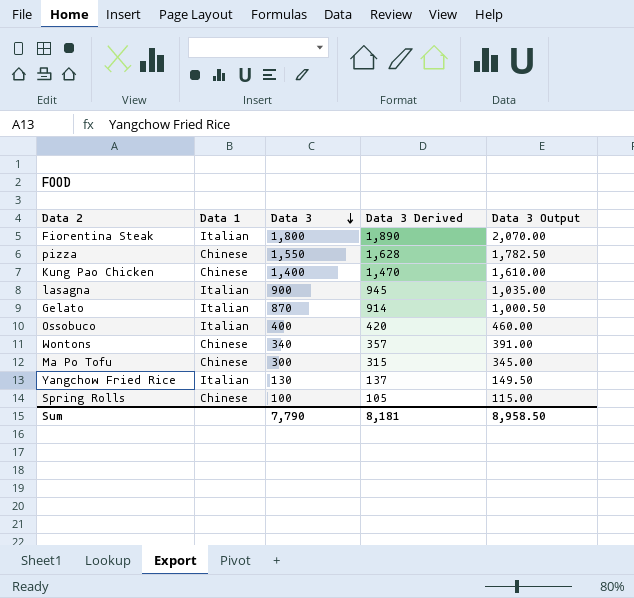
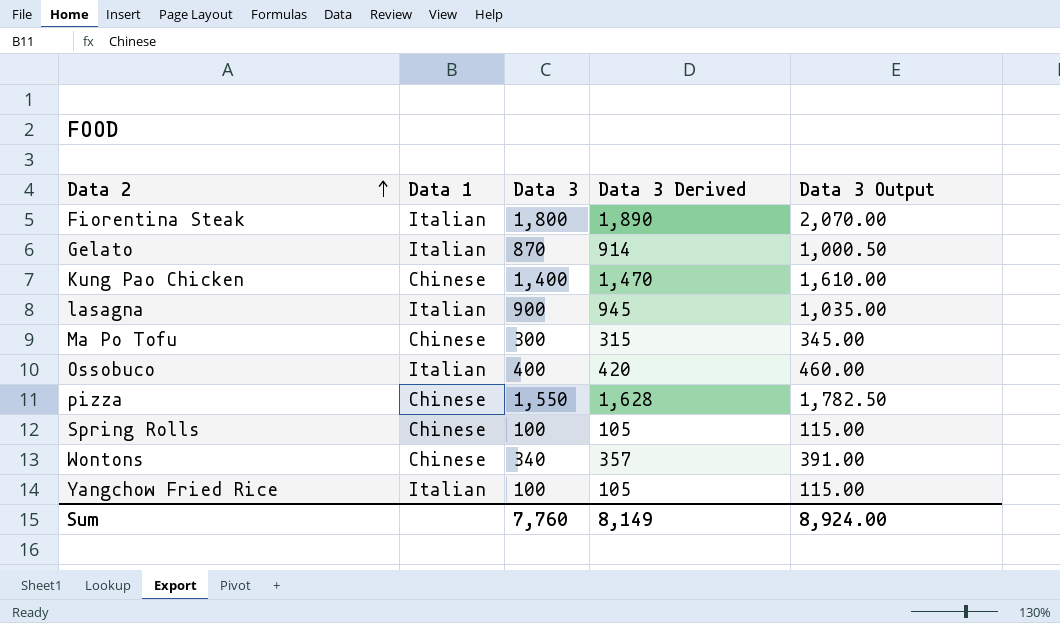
row order: Data 3 descending -> Data 2 ascending
Yangchow Fried Rice | Data 3: 130 -> 100
Yangchow Fried Rice | Data 3 Derived: 137 -> 105
Yangchow Fried Rice | Data 3 Output: 149.50 -> 115.00
Sum | Data 3: 7,790 -> 7,760
Sum | Data 3 Derived: 8,181 -> 8,149
Sum | Data 3 Output: 8,958.50 -> 8,924.00

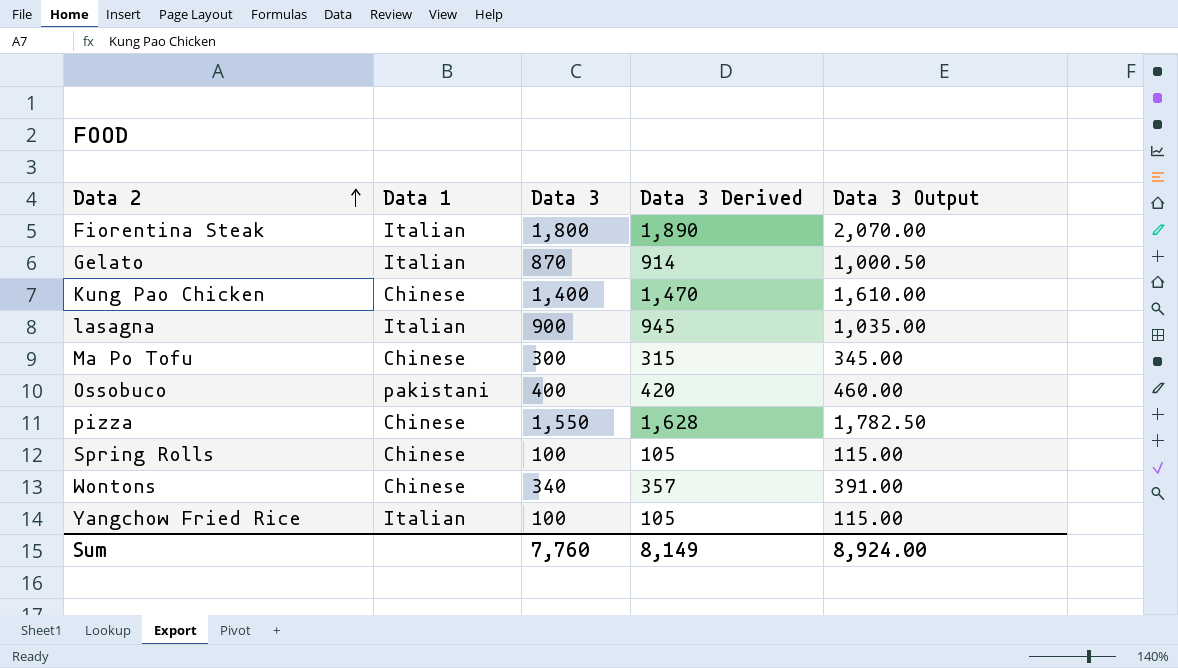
Ossobuco | Data 1: Italian -> pakistani

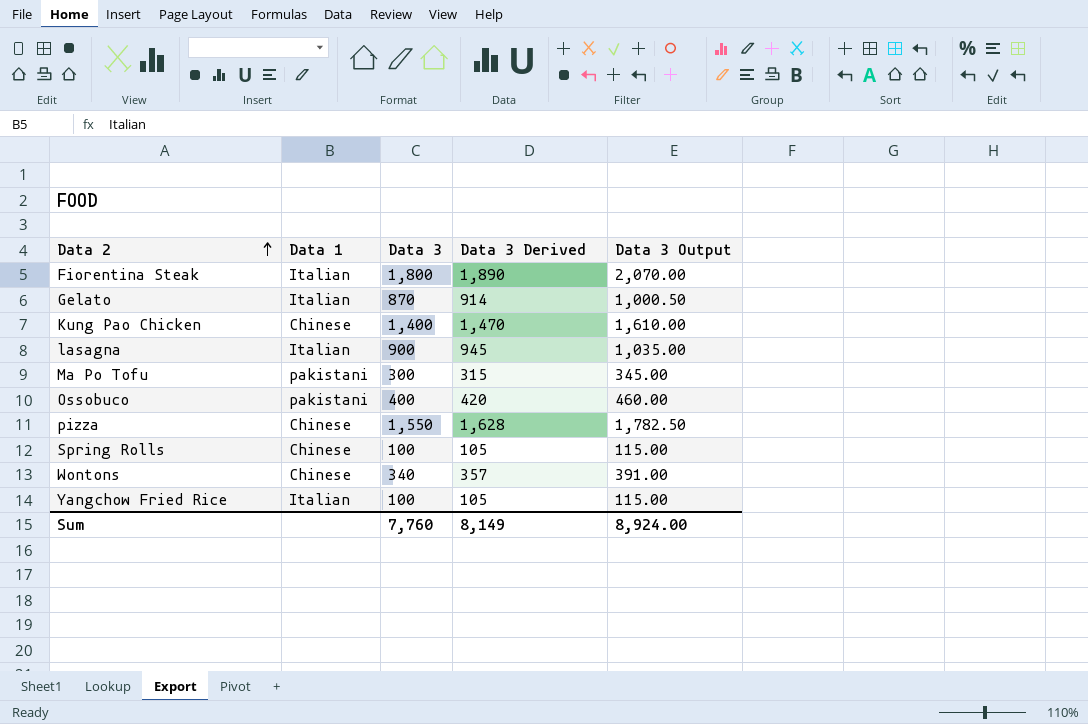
Ma Po Tofu | Data 1: Chinese -> pakistani

